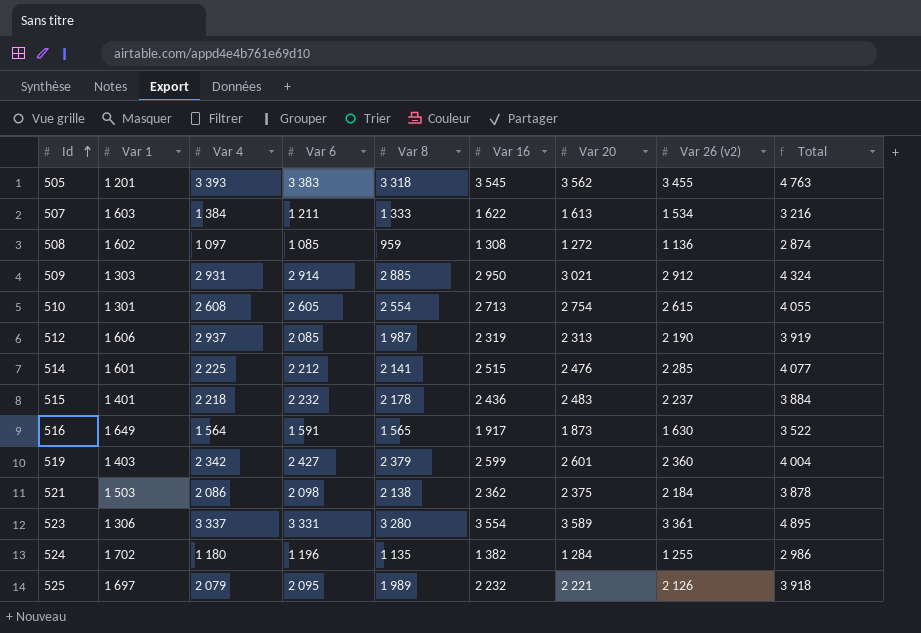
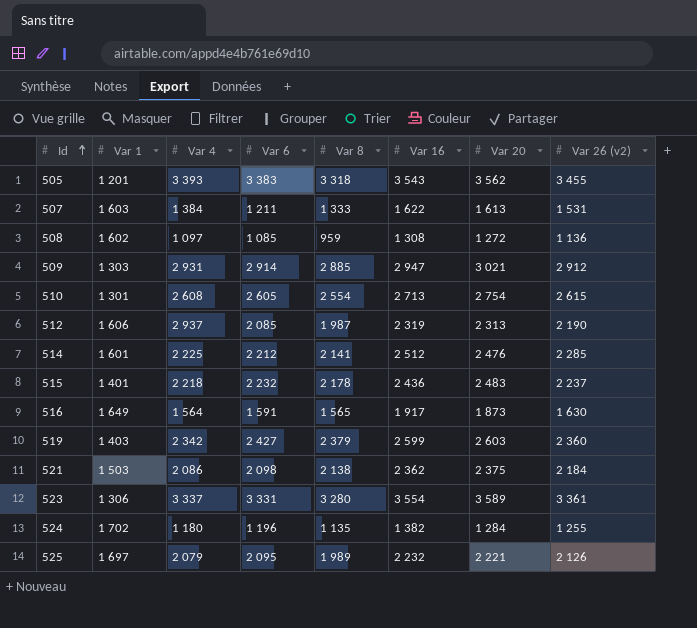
column Total | formula: [Var 1] + [Var 20] -> none
505 | Var 16: 3 545 -> 3 543
507 | Var 26 (v2): 1 534 -> 1 531
509 | Var 16: 2 950 -> 2 947
514 | Var 16: 2 515 -> 2 512
519 | Var 20: 2 601 -> 2 603

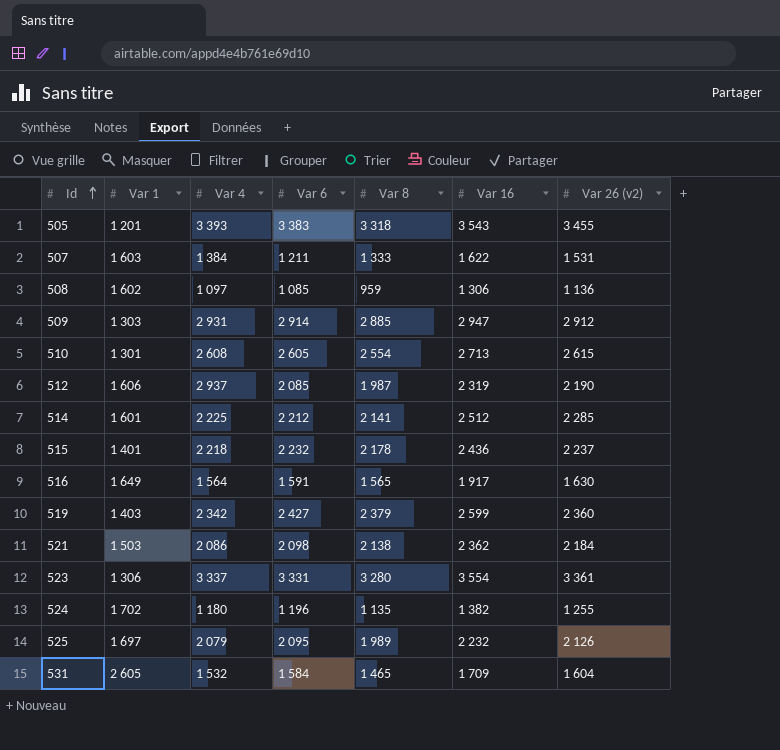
column Var 20 | position: 7 -> none
508 | Var 16: 1 308 -> 1 306
row 531: none -> 2 605 | 1 532 | 1 584 | 1 465 | 1 709 | 1 604

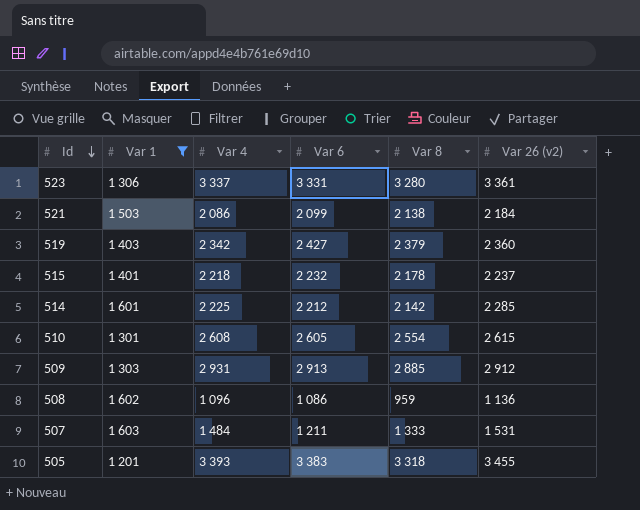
filter: none -> Var 1 <= 1 603
row order: Id ascending -> Id descending
column Var 16 | position: 6 -> none
521 | Var 6: 2 098 -> 2 099
514 | Var 8: 2 141 -> 2 142
509 | Var 6: 2 914 -> 2 913
508 | Var 4: 1 097 -> 1 096
508 | Var 6: 1 085 -> 1 086
507 | Var 4: 1 384 -> 1 484

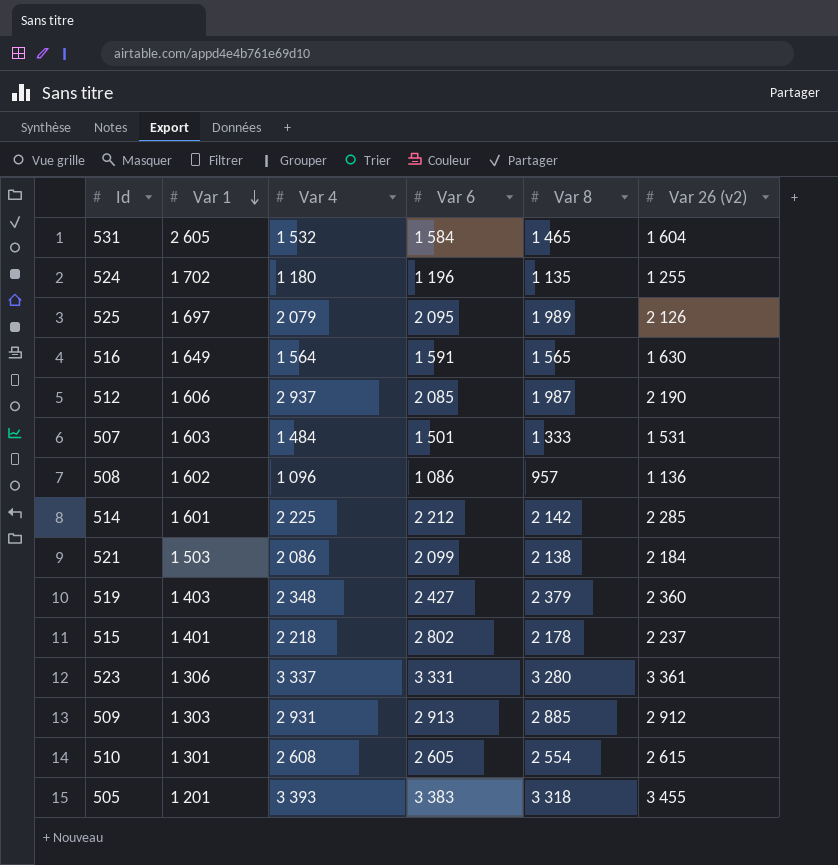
filter: Var 1 <= 1 603 -> none
row order: Id descending -> Var 1 descending
507 | Var 6: 1 211 -> 1 501
508 | Var 8: 959 -> 957
519 | Var 4: 2 342 -> 2 348
515 | Var 6: 2 232 -> 2 802

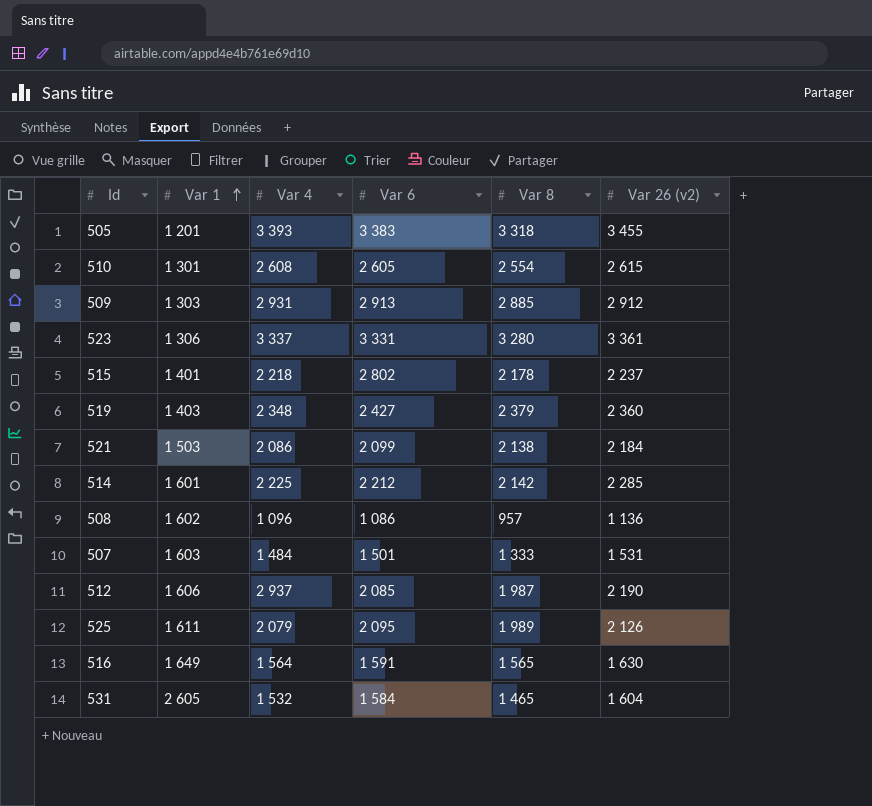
row order: Var 1 descending -> Var 1 ascending
row 524: 1 702 | 1 180 | 1 196 | 1 135 | 1 255 -> none
525 | Var 1: 1 697 -> 1 611

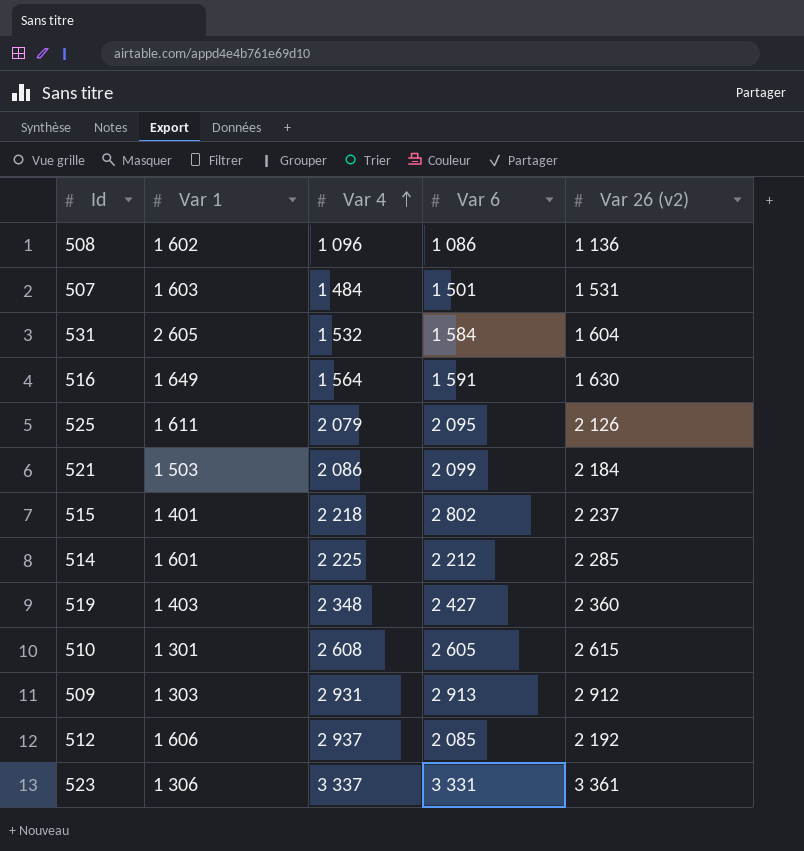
row order: Var 1 ascending -> Var 4 ascending
column Var 8 | position: 5 -> none
row 505: 1 201 | 3 393 | 3 383 | 3 318 | 3 455 -> none
512 | Var 26 (v2): 2 190 -> 2 192

